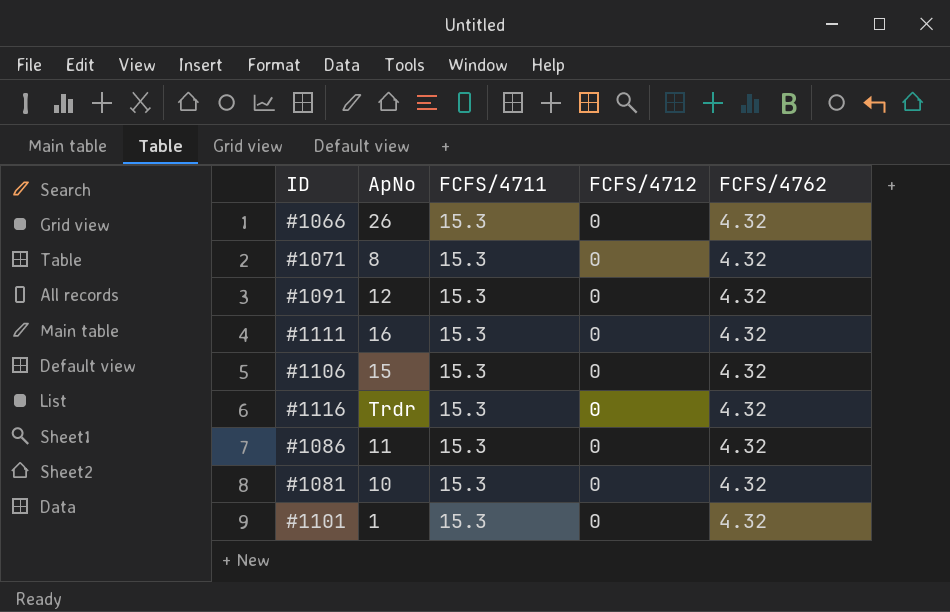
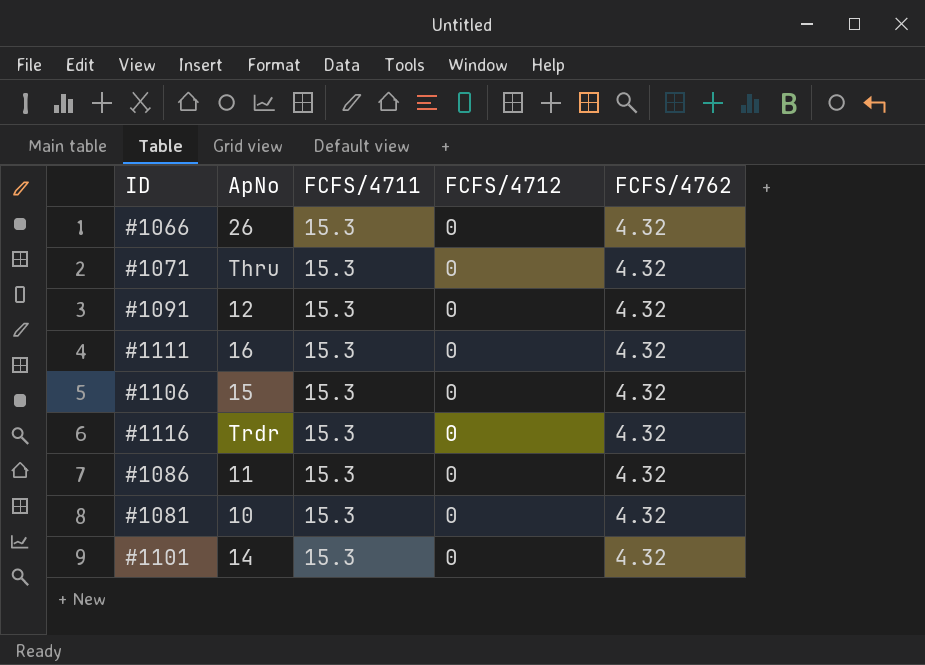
#1071 | ApNo: 8 -> Thru
#1101 | ApNo: 1 -> 14

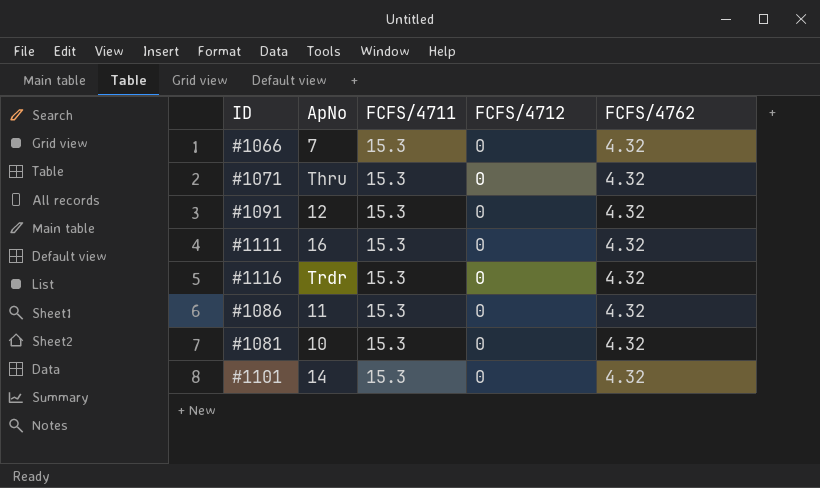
row #1106: 15 | 15.3 | 0 | 4.32 -> none
#1066 | ApNo: 26 -> 7

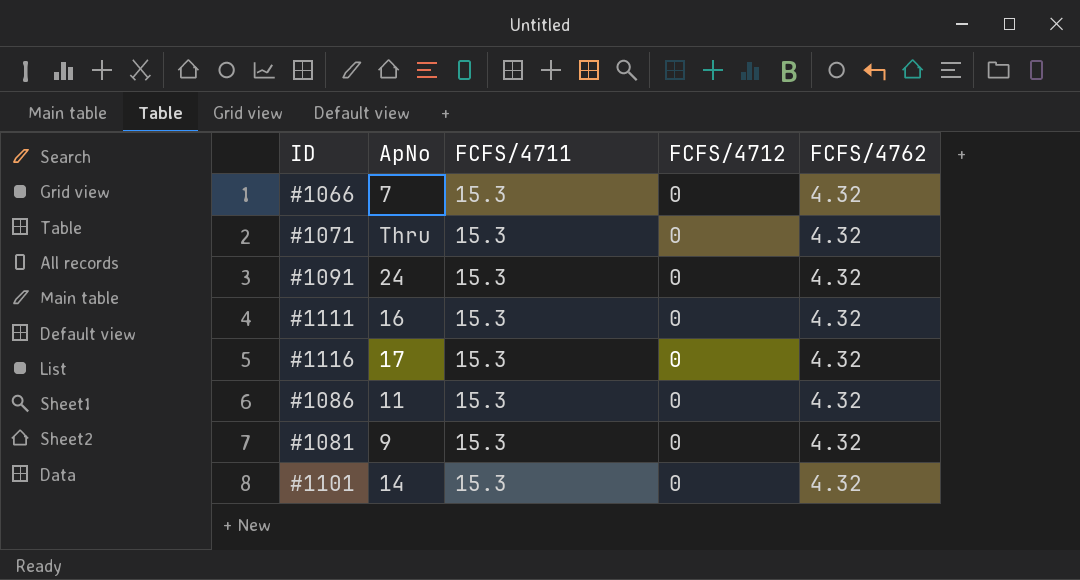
#1091 | ApNo: 12 -> 24
#1116 | ApNo: Trdr -> 17
#1081 | ApNo: 10 -> 9

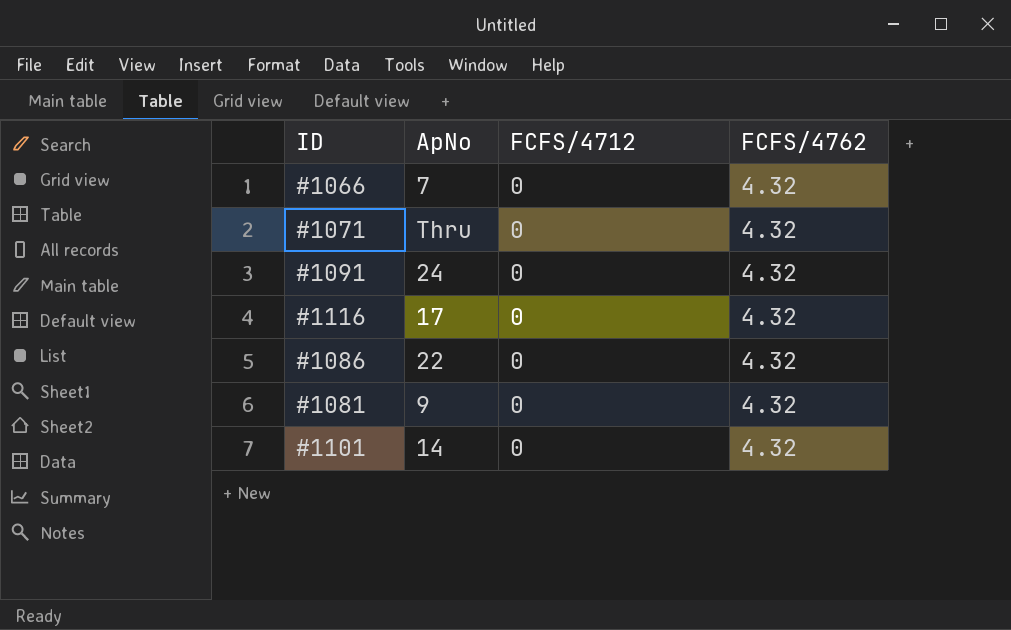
column FCFS/4711 | position: 3 -> none
row #1111: 16 | 15.3 | 0 | 4.32 -> none
#1086 | ApNo: 11 -> 22

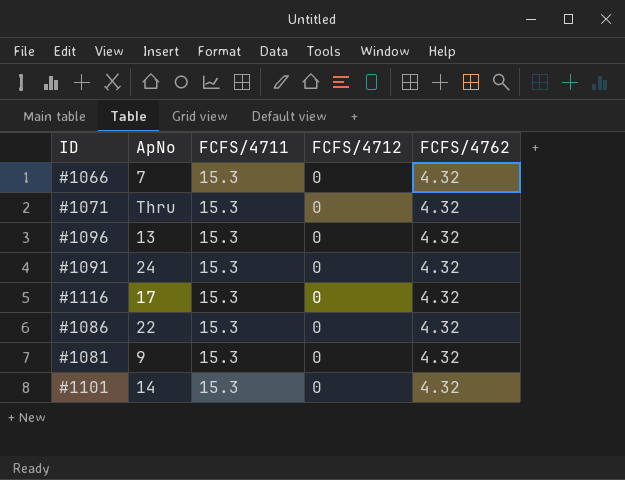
column FCFS/4711 | position: none -> 3
row #1096: none -> 13 | 15.3 | 0 | 4.32

